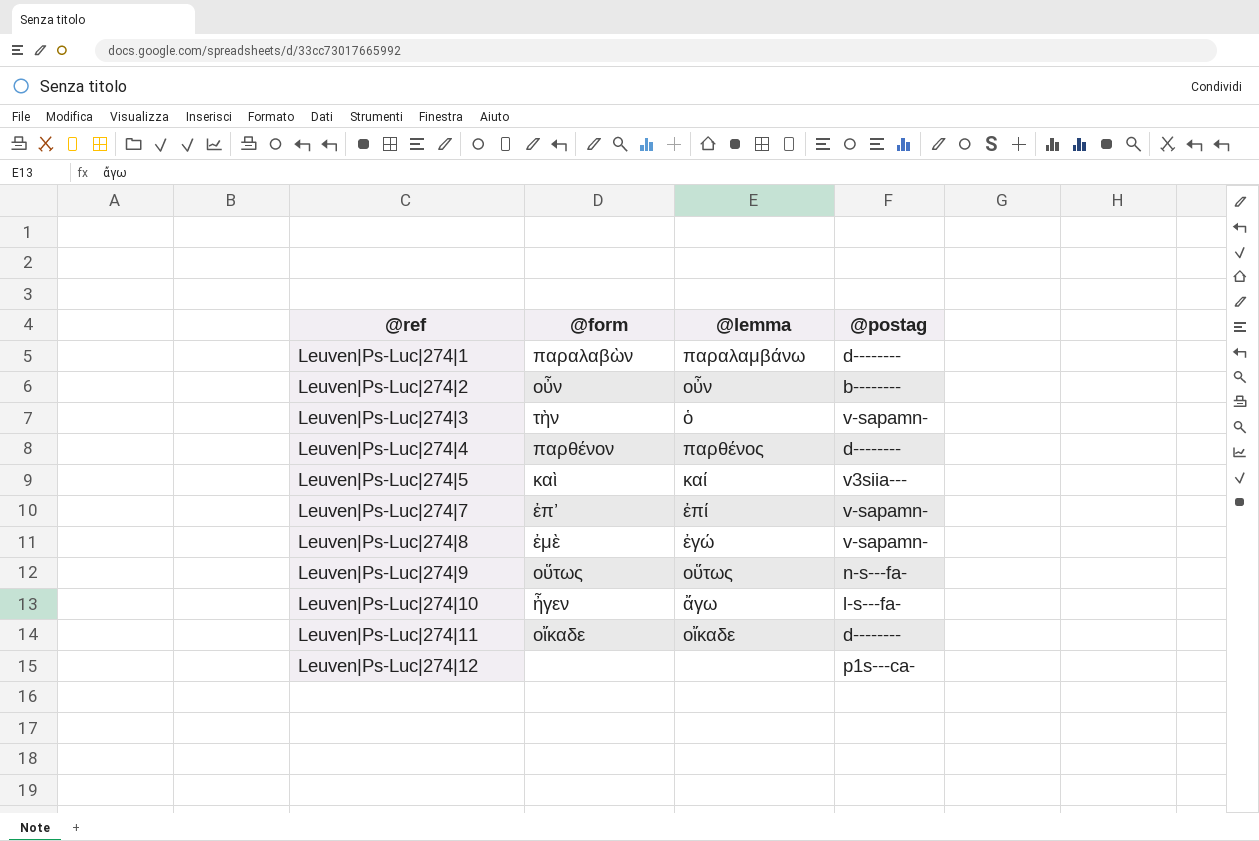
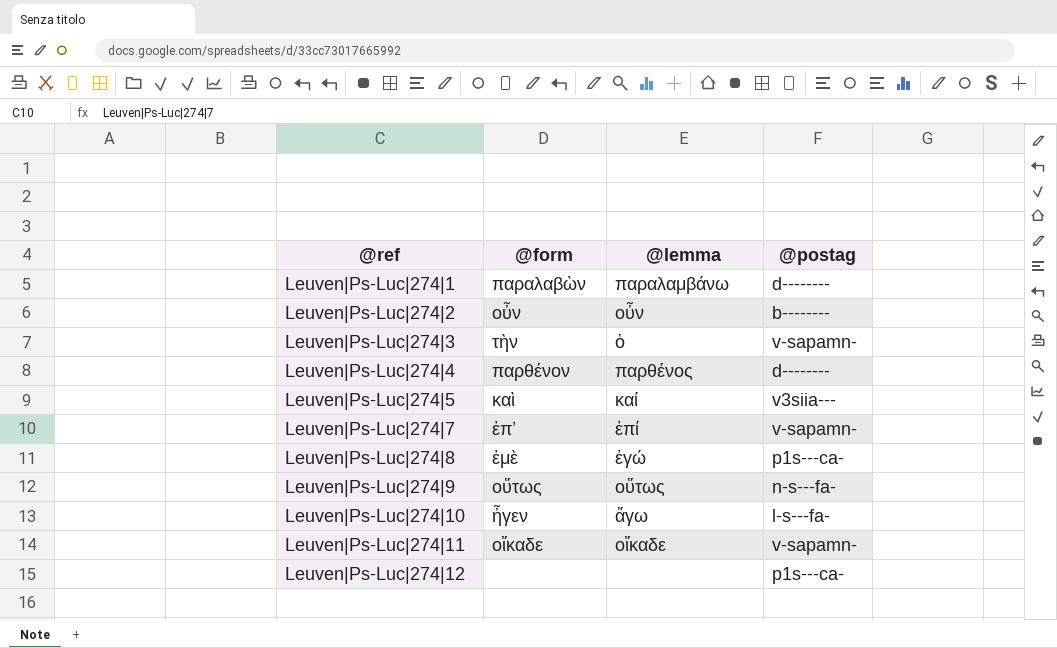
Leuven|Ps-Luc|274|8 | @postag: v-sapamn- -> p1s---ca-
Leuven|Ps-Luc|274|11 | @postag: d-------- -> v-sapamn-

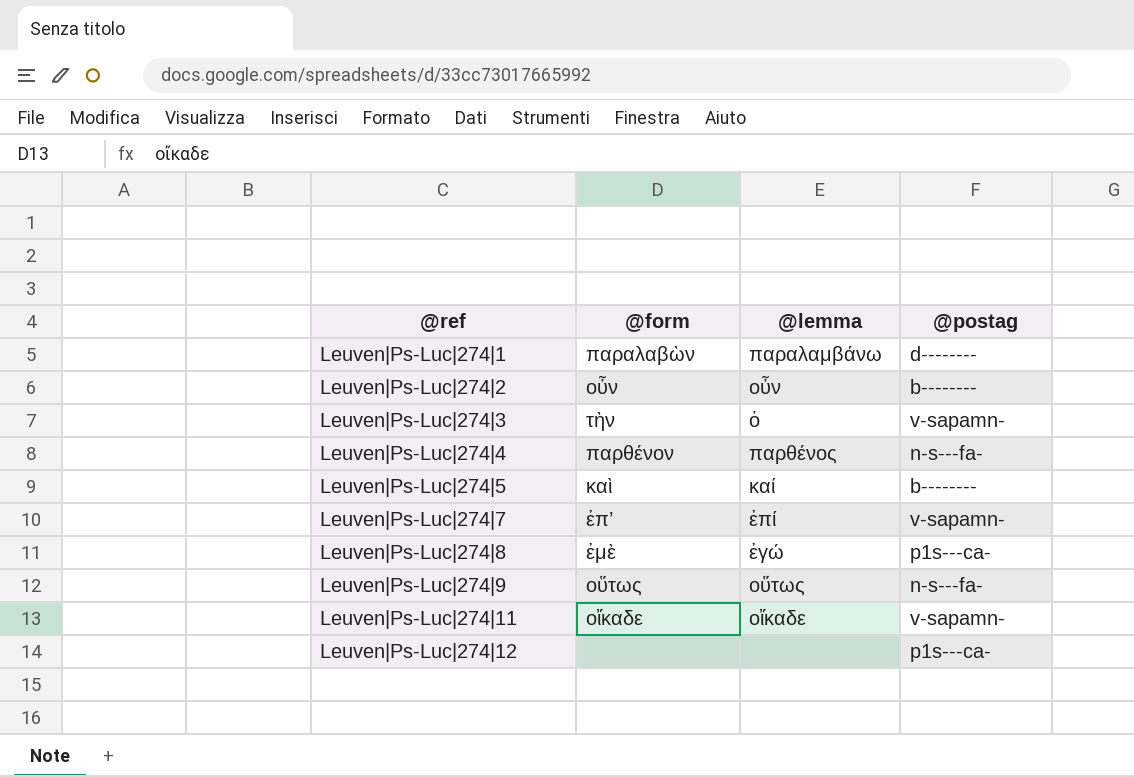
row Leuven|Ps-Luc|274|10: ἦγεν | ἄγω | l-s---fa- -> none
Leuven|Ps-Luc|274|4 | @postag: d-------- -> n-s---fa-
Leuven|Ps-Luc|274|5 | @postag: v3siia--- -> b--------

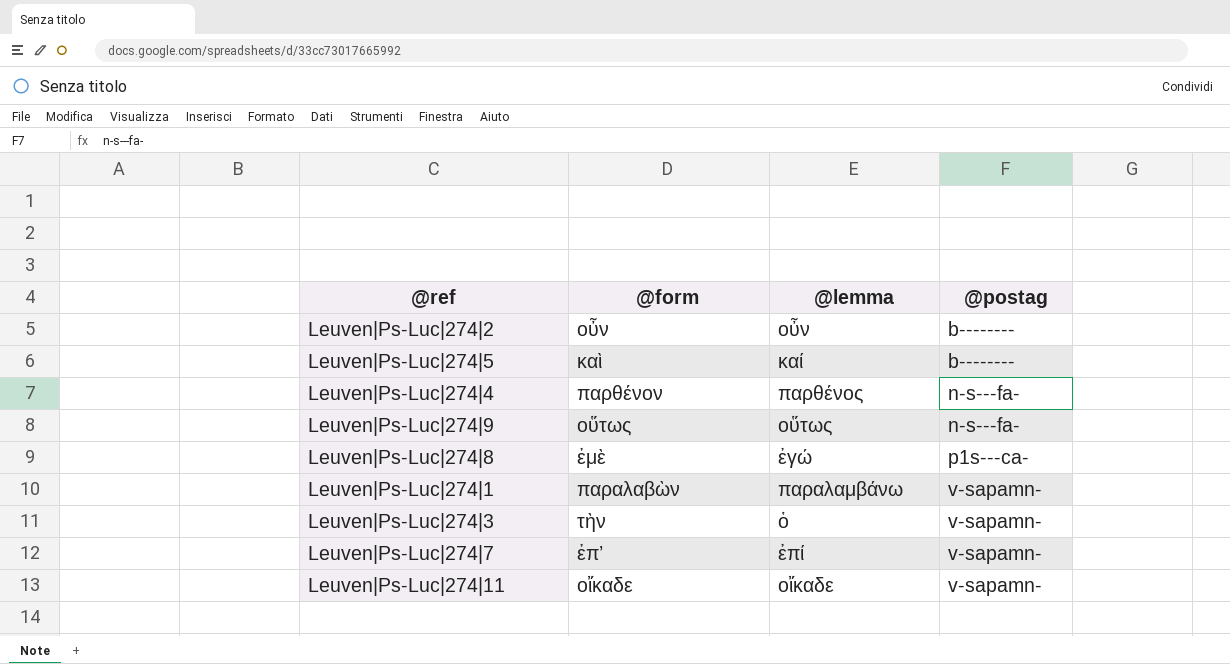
row order: @ref ascending -> @postag ascending
row Leuven|Ps-Luc|274|12: none | none | p1s---ca- -> none
Leuven|Ps-Luc|274|1 | @postag: d-------- -> v-sapamn-

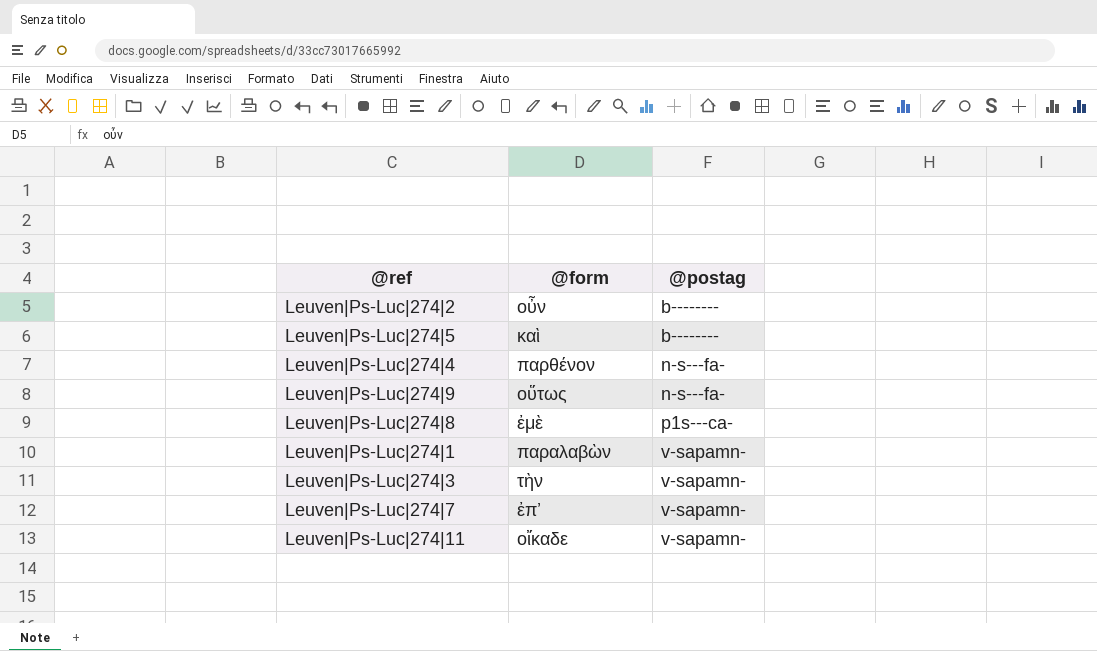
column @lemma | position: 3 -> none

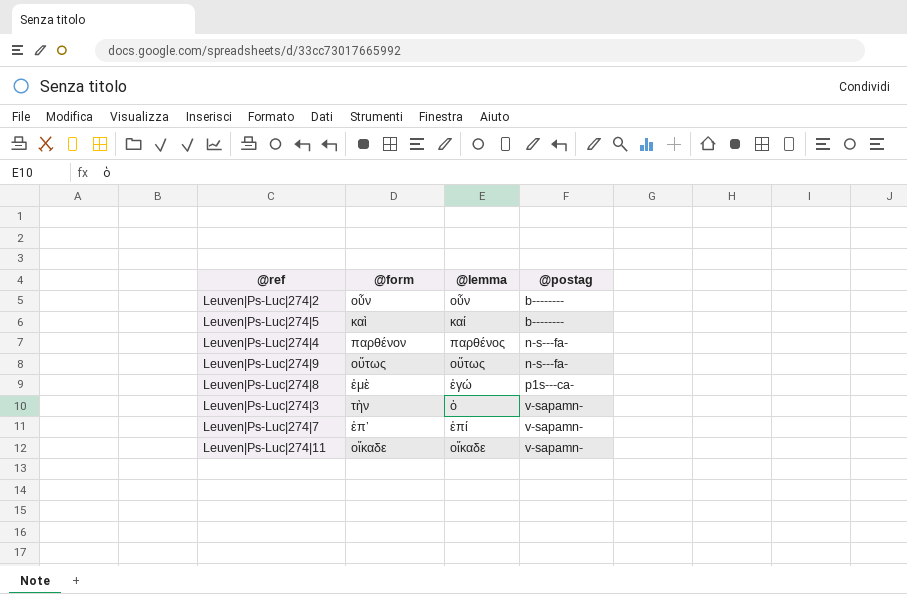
column @lemma | position: none -> 3
row Leuven|Ps-Luc|274|1: παραλαβὼν | v-sapamn- -> none

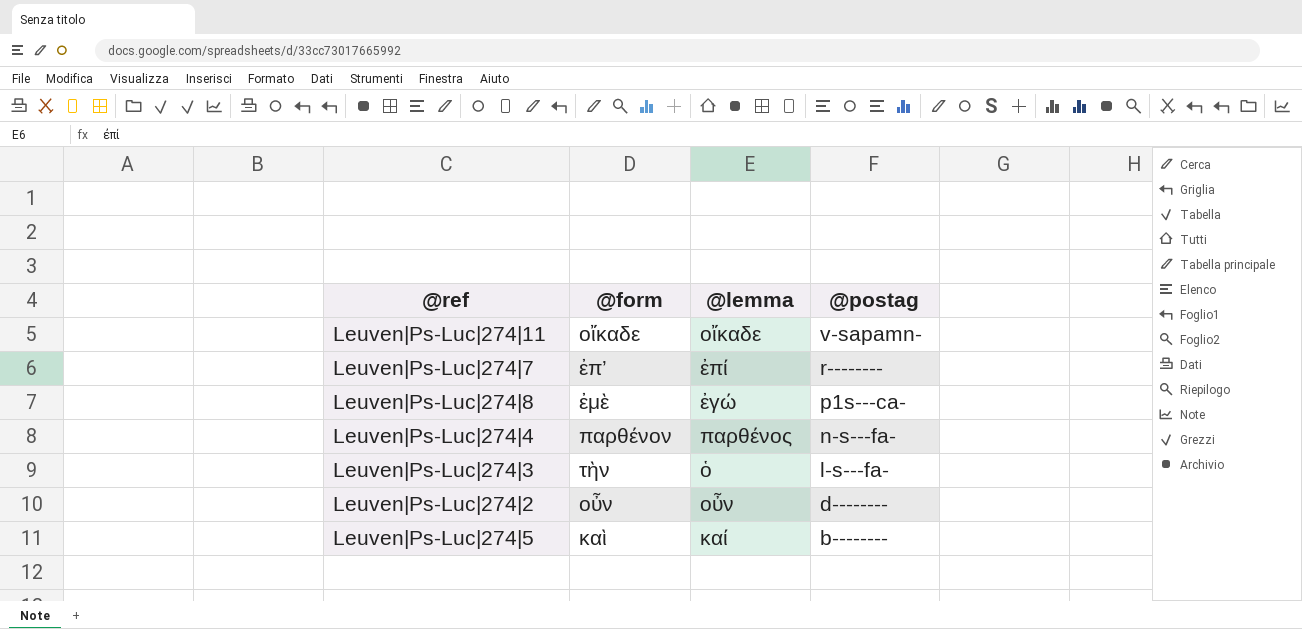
row order: @postag ascending -> @postag descending
row Leuven|Ps-Luc|274|9: οὕτως | οὕτως | n-s---fa- -> none
Leuven|Ps-Luc|274|7 | @postag: v-sapamn- -> r--------
Leuven|Ps-Luc|274|3 | @postag: v-sapamn- -> l-s---fa-
Leuven|Ps-Luc|274|2 | @postag: b-------- -> d--------

